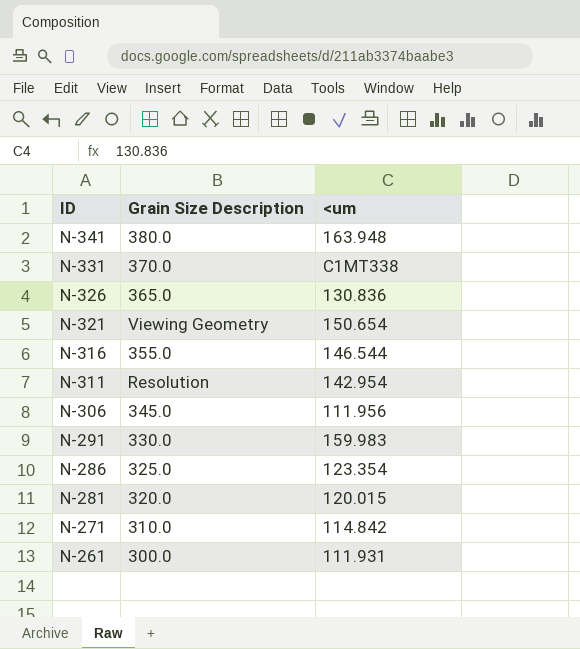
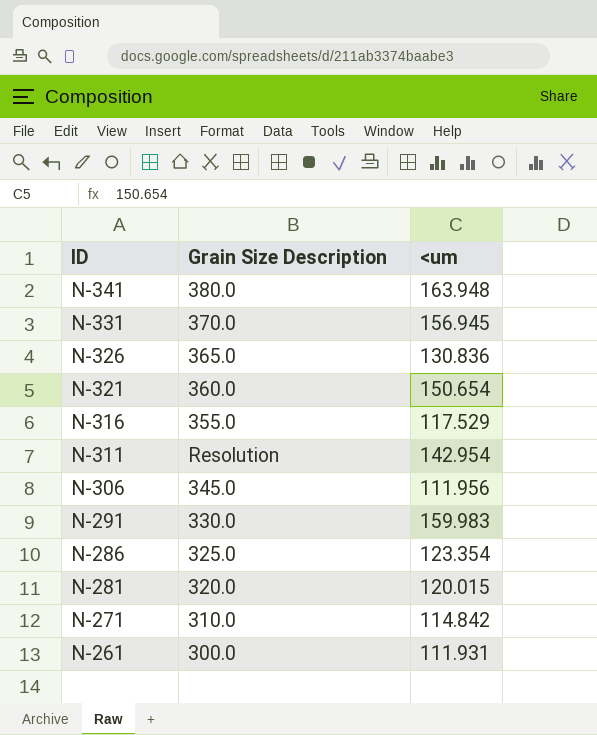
N-331 | <um: C1MT338 -> 156.945
N-321 | Grain Size Description: Viewing Geometry -> 360.0
N-316 | <um: 146.544 -> 117.529

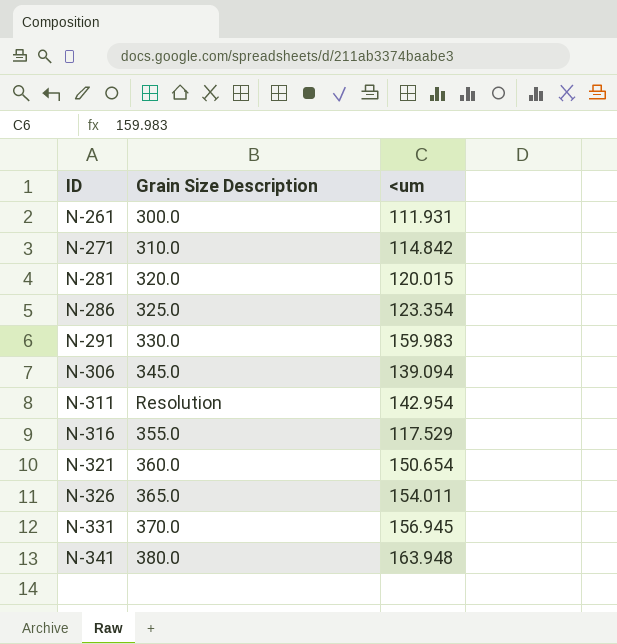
row order: ID descending -> ID ascending
N-306 | <um: 111.956 -> 139.094
N-326 | <um: 130.836 -> 154.011

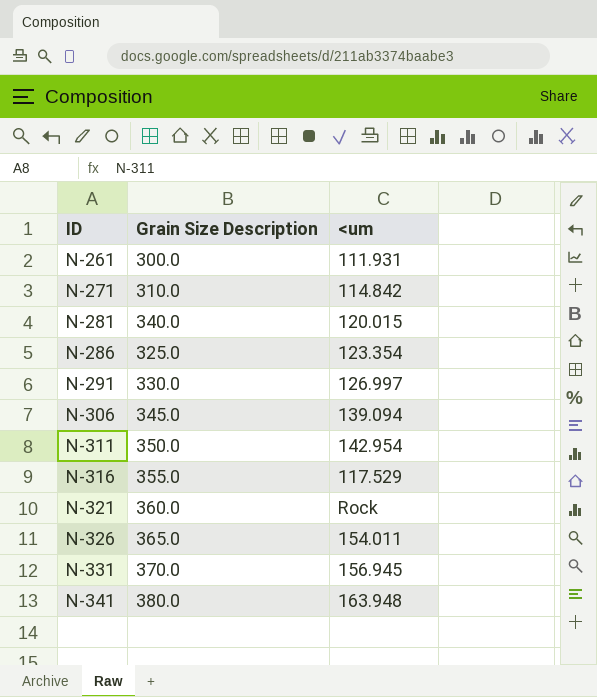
N-281 | Grain Size Description: 320.0 -> 340.0
N-291 | <um: 159.983 -> 126.997
N-311 | Grain Size Description: Resolution -> 350.0
N-321 | <um: 150.654 -> Rock

